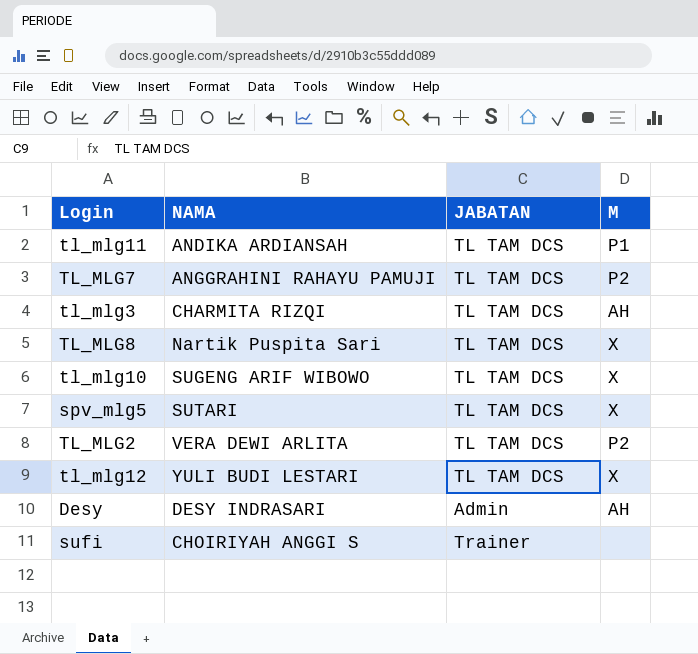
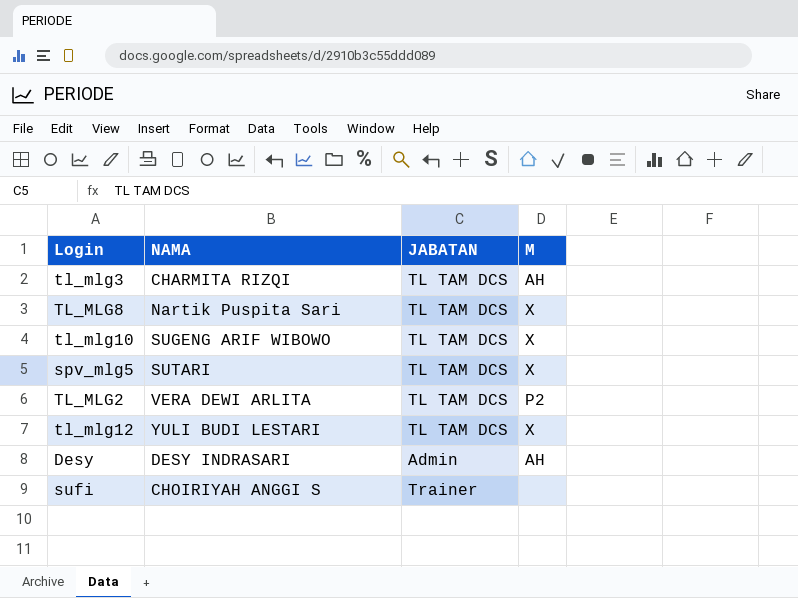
row tl_mlg11: ANDIKA ARDIANSAH | TL TAM DCS | P1 -> none
row TL_MLG7: ANGGRAHINI RAHAYU PAMUJI | TL TAM DCS | P2 -> none

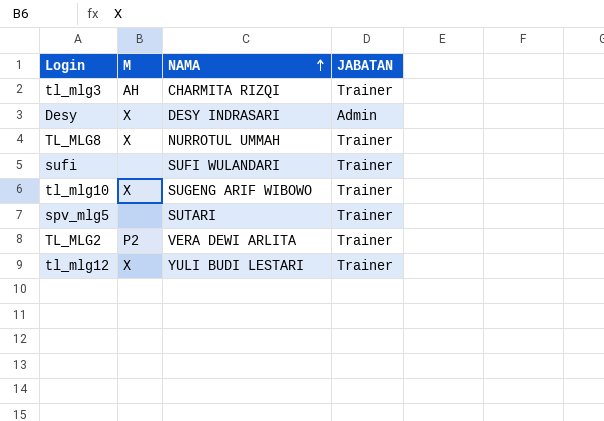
row order: none -> NAMA ascending
column M | position: 4 -> 2
tl_mlg3 | JABATAN: TL TAM DCS -> Trainer
Desy | M: AH -> X
TL_MLG8 | NAMA: Nartik Puspita Sari -> NURROTUL UMMAH
TL_MLG8 | JABATAN: TL TAM DCS -> Trainer
sufi | NAMA: CHOIRIYAH ANGGI S -> SUFI WULANDARI
tl_mlg10 | JABATAN: TL TAM DCS -> Trainer
spv_mlg5 | M: X -> none
spv_mlg5 | JABATAN: TL TAM DCS -> Trainer
TL_MLG2 | JABATAN: TL TAM DCS -> Trainer
tl_mlg12 | JABATAN: TL TAM DCS -> Trainer

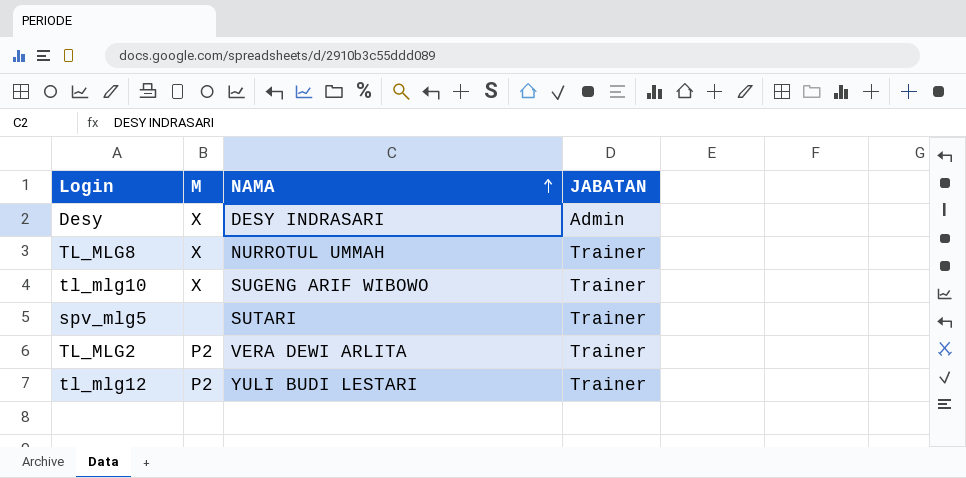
row tl_mlg3: AH | CHARMITA RIZQI | Trainer -> none
row sufi: none | SUFI WULANDARI | Trainer -> none
tl_mlg12 | M: X -> P2

